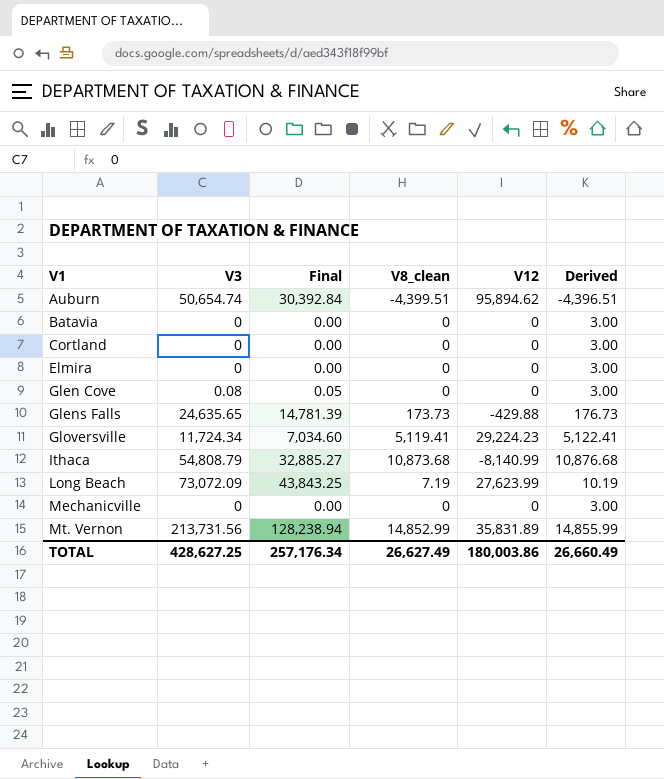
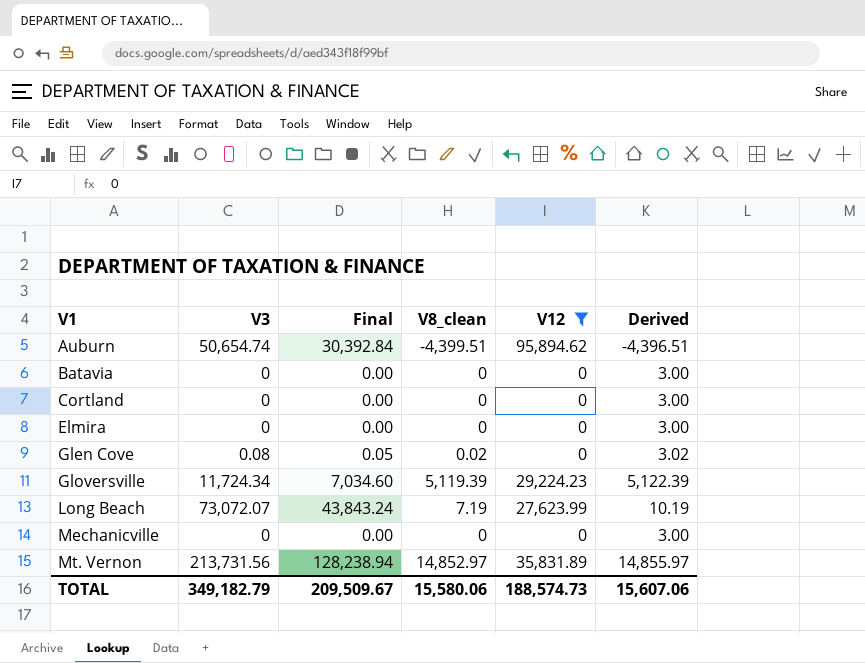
filter: none -> V12 >= 0
Glen Cove | V8_clean: 0 -> 0.02
Glen Cove | Derived: 3.00 -> 3.02
Gloversville | V8_clean: 5,119.41 -> 5,119.39
Gloversville | Derived: 5,122.41 -> 5,122.39
Long Beach | V3: 73,072.09 -> 73,072.07
Long Beach | Final: 43,843.25 -> 43,843.24
Mt. Vernon | V8_clean: 14,852.99 -> 14,852.97
Mt. Vernon | Derived: 14,855.99 -> 14,855.97
TOTAL | V3: 428,627.25 -> 349,182.79
TOTAL | Final: 257,176.34 -> 209,509.67
TOTAL | V8_clean: 26,627.49 -> 15,580.06
TOTAL | V12: 180,003.86 -> 188,574.73
TOTAL | Derived: 26,660.49 -> 15,607.06

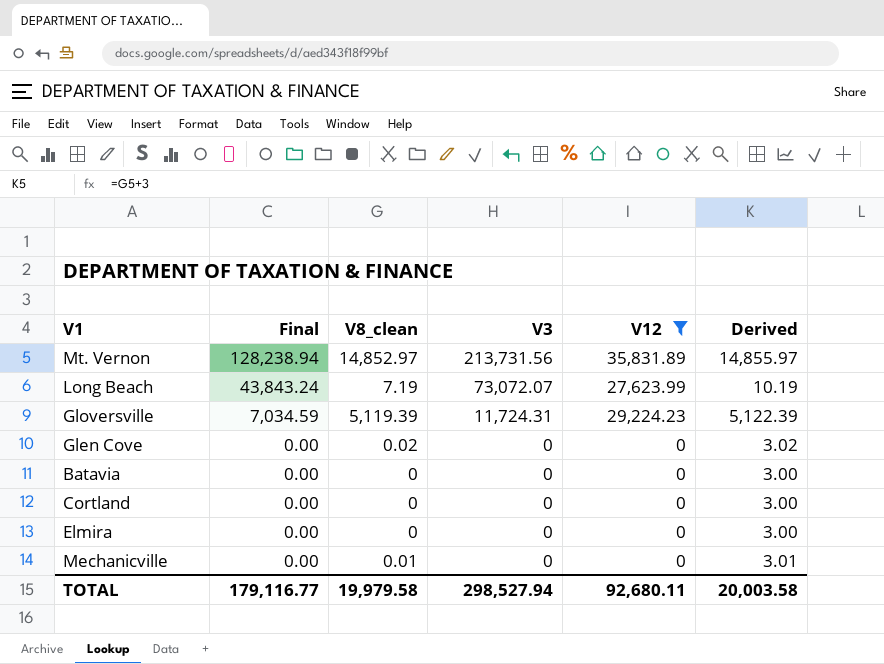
row order: V1 ascending -> Final descending
column V3 | position: 2 -> 4
row Auburn: 50,654.74 | 30,392.84 | -4,399.51 | 95,894.62 | -4,396.51 -> none
Gloversville | Final: 7,034.60 -> 7,034.59
Gloversville | V3: 11,724.34 -> 11,724.31
Glen Cove | Final: 0.05 -> 0.00
Glen Cove | V3: 0.08 -> 0
Mechanicville | V8_clean: 0 -> 0.01
Mechanicville | Derived: 3.00 -> 3.01
TOTAL | Final: 209,509.67 -> 179,116.77
TOTAL | V8_clean: 15,580.06 -> 19,979.58
TOTAL | V3: 349,182.79 -> 298,527.94
TOTAL | V12: 188,574.73 -> 92,680.11
TOTAL | Derived: 15,607.06 -> 20,003.58

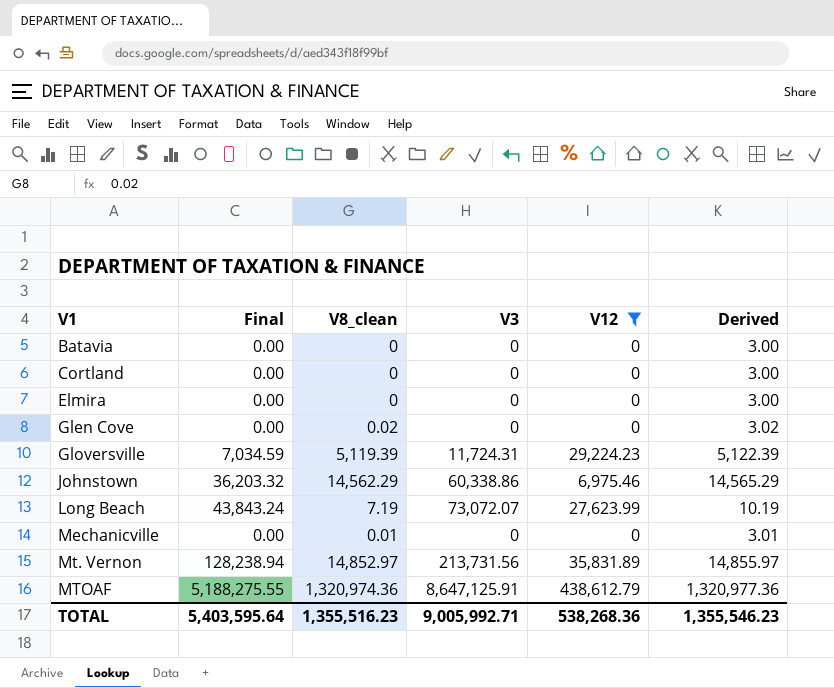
row order: Final descending -> V1 ascending
row Johnstown: none -> 36,203.32 | 14,562.29 | 60,338.86 | 6,975.46 | 14,565.29
row MTOAF: none -> 5,188,275.55 | 1,320,974.36 | 8,647,125.91 | 438,612.79 | 1,320,977.36
TOTAL | Final: 179,116.77 -> 5,403,595.64
TOTAL | V8_clean: 19,979.58 -> 1,355,516.23
TOTAL | V3: 298,527.94 -> 9,005,992.71
TOTAL | V12: 92,680.11 -> 538,268.36
TOTAL | Derived: 20,003.58 -> 1,355,546.23

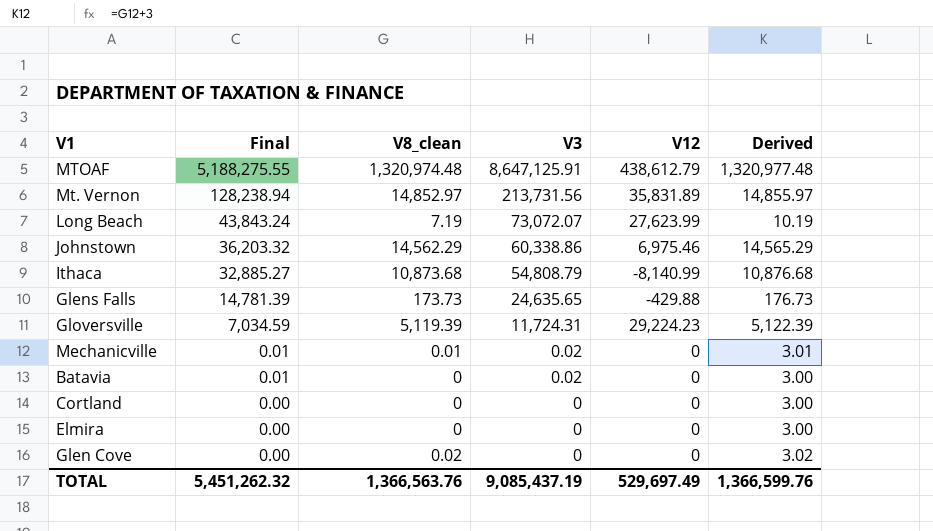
filter: V12 >= 0 -> none
row order: V1 ascending -> Final descending
MTOAF | V8_clean: 1,320,974.36 -> 1,320,974.48
MTOAF | Derived: 1,320,977.36 -> 1,320,977.48
Mechanicville | Final: 0.00 -> 0.01
Mechanicville | V3: 0 -> 0.02
Batavia | Final: 0.00 -> 0.01
Batavia | V3: 0 -> 0.02
TOTAL | Final: 5,403,595.64 -> 5,451,262.32
TOTAL | V8_clean: 1,355,516.23 -> 1,366,563.76
TOTAL | V3: 9,005,992.71 -> 9,085,437.19
TOTAL | V12: 538,268.36 -> 529,697.49
TOTAL | Derived: 1,355,546.23 -> 1,366,599.76

